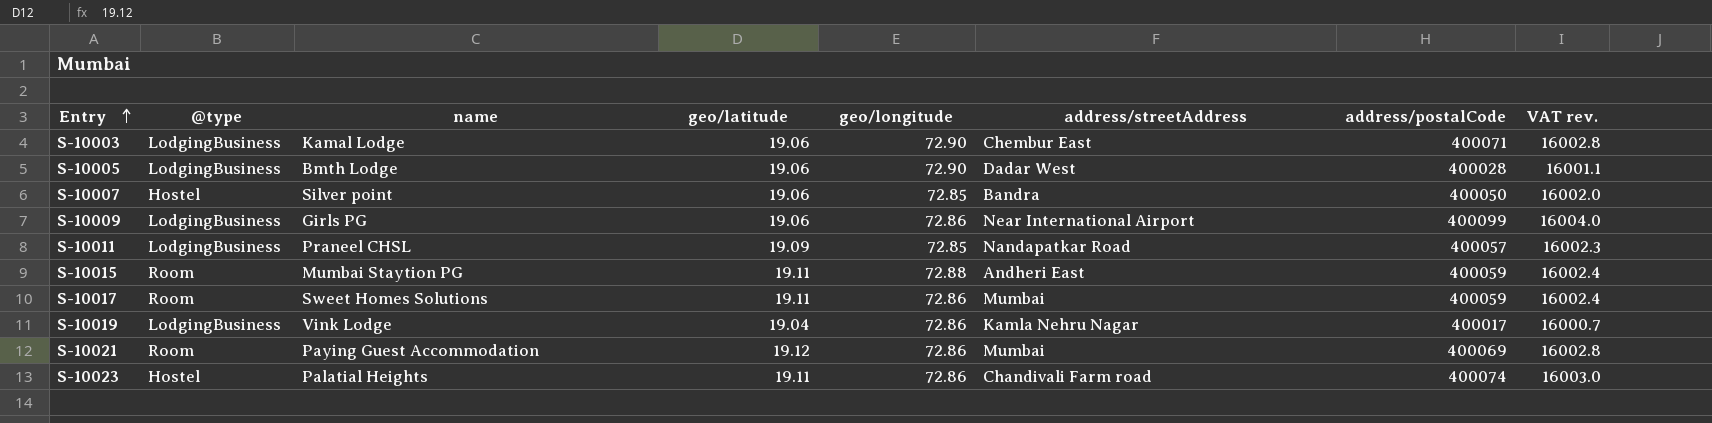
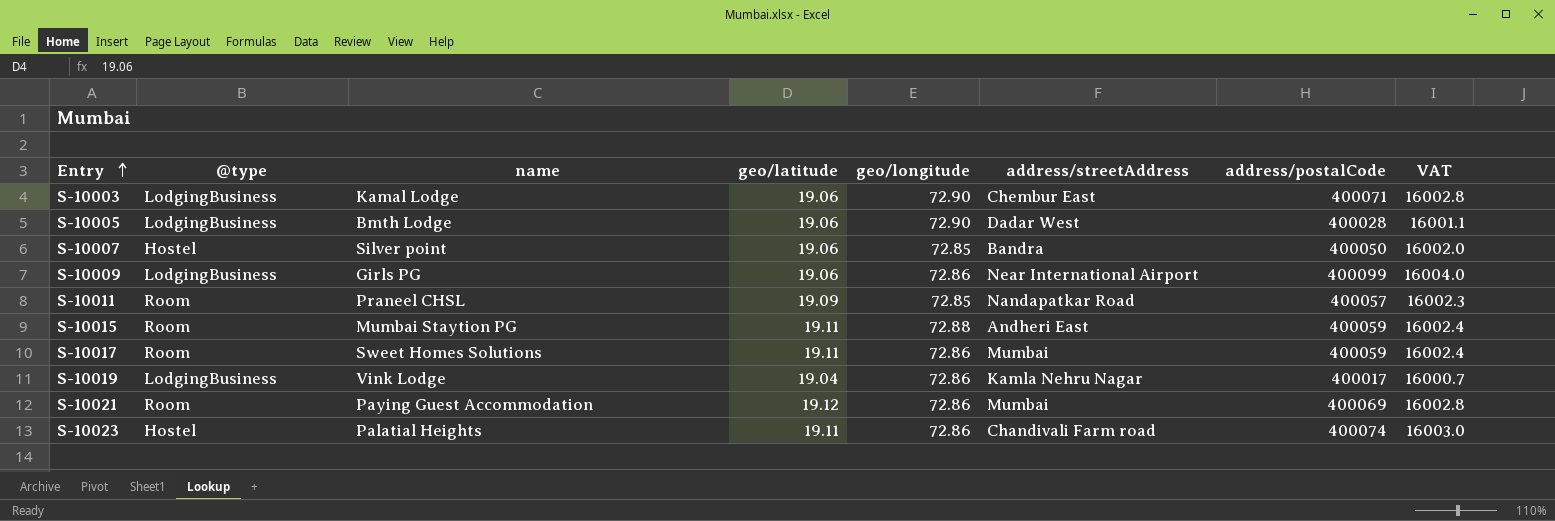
column name: VAT rev. -> VAT
S-10011 | @type: LodgingBusiness -> Room

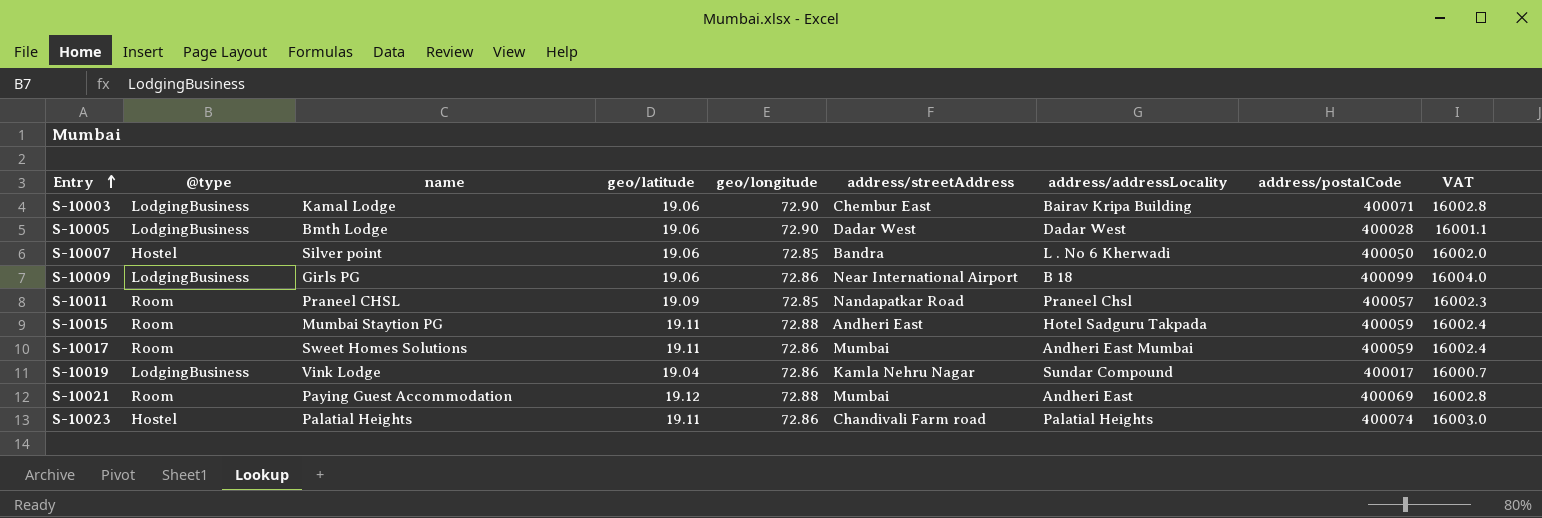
column address/addressLocality | position: none -> 7
S-10021 | geo/longitude: 72.86 -> 72.88

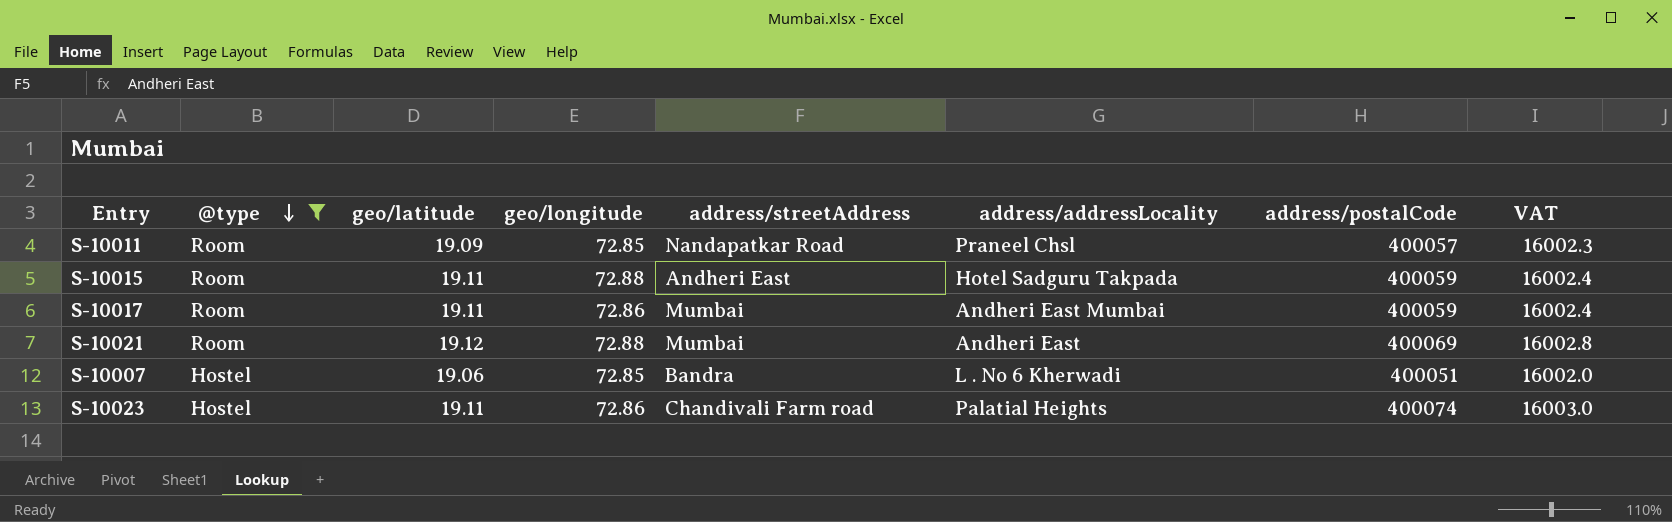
filter: none -> @type != LodgingBusiness
row order: Entry ascending -> @type descending
column name | position: 3 -> none
S-10007 | address/postalCode: 400050 -> 400051

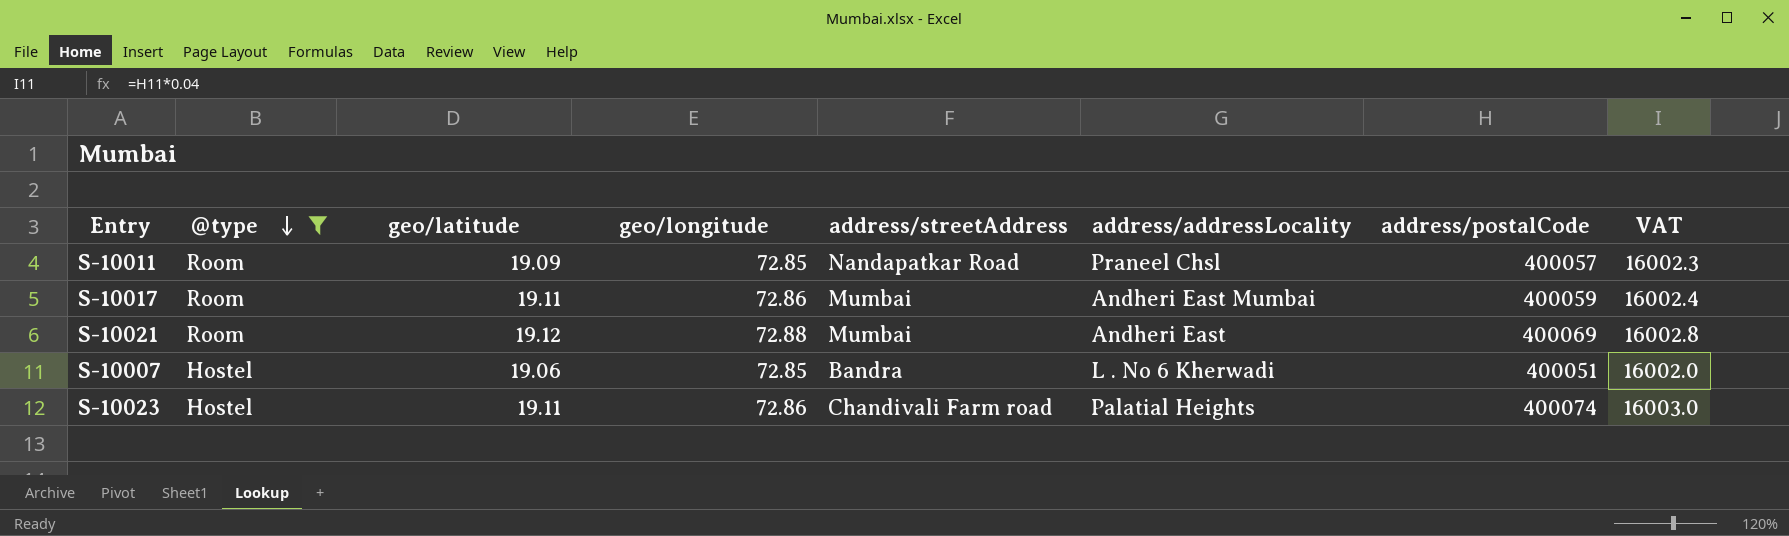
row S-10015: Room | 19.11 | 72.88 | Andheri East | Hotel Sadguru Takpada | 400059 | 16002.4 -> none

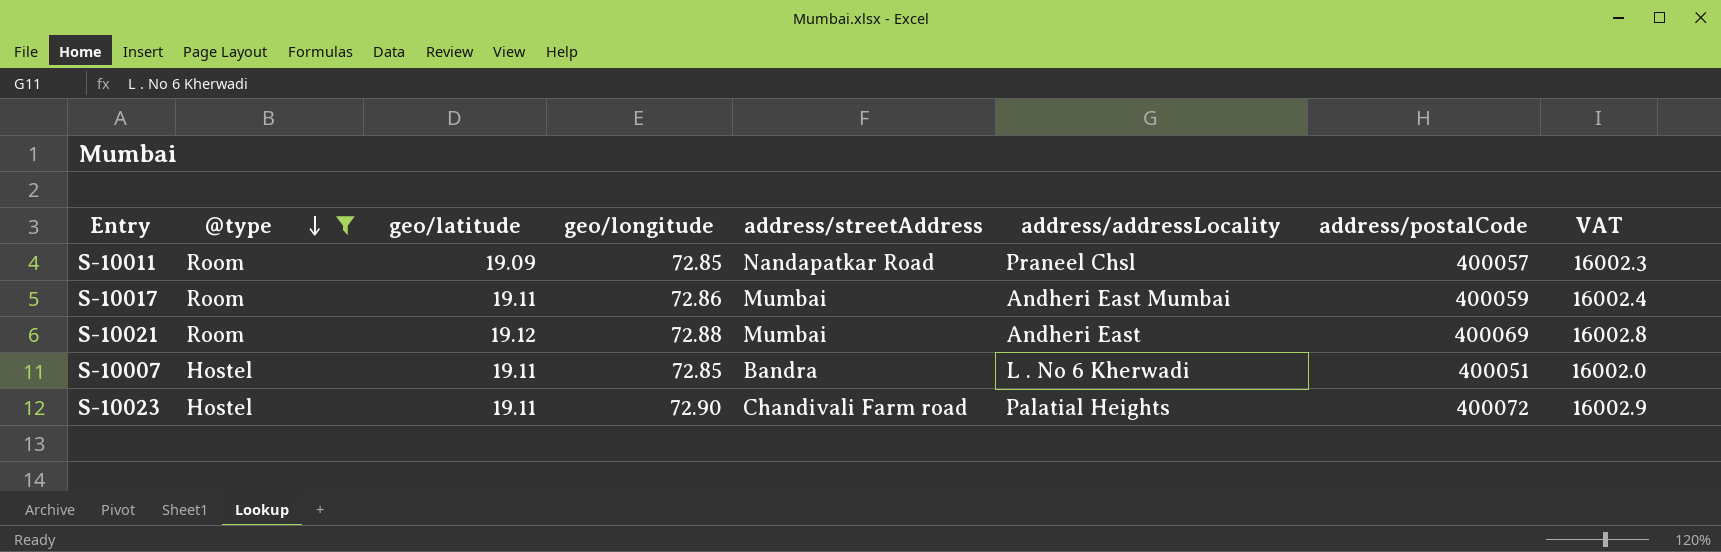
S-10007 | geo/latitude: 19.06 -> 19.11
S-10023 | geo/longitude: 72.86 -> 72.90
S-10023 | address/postalCode: 400074 -> 400072
S-10023 | VAT: 16003.0 -> 16002.9

